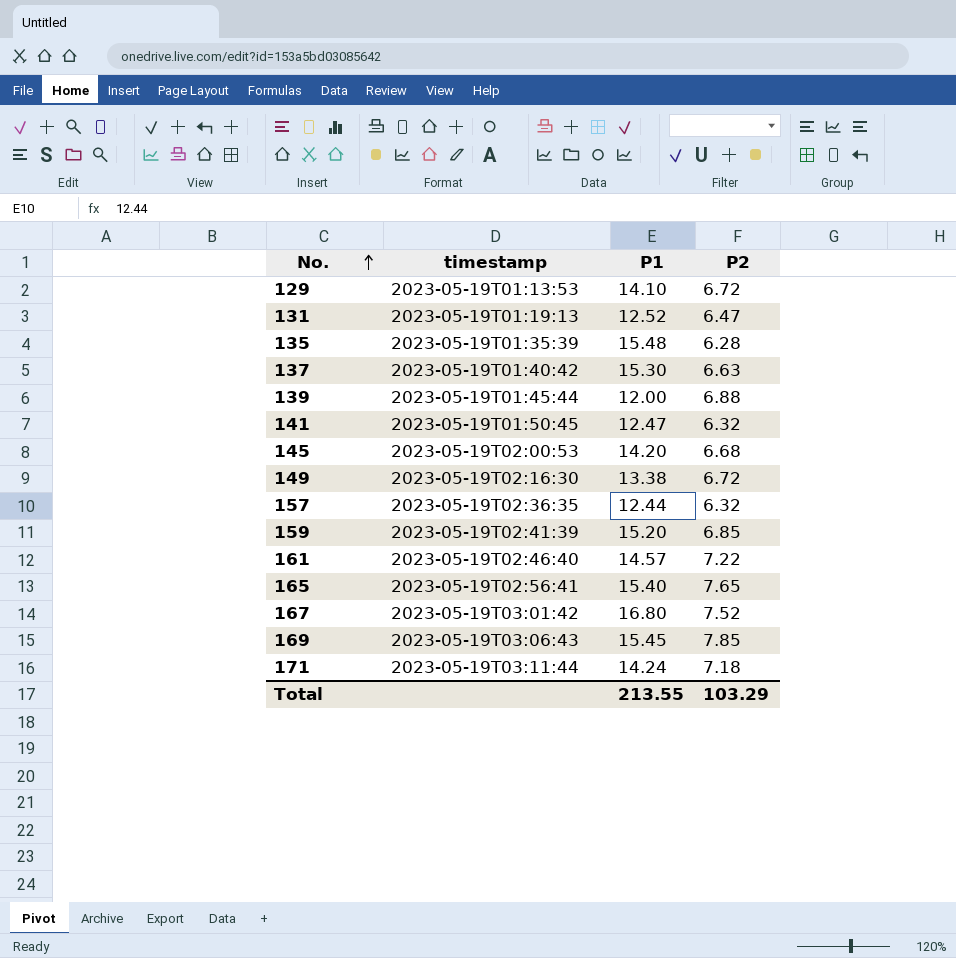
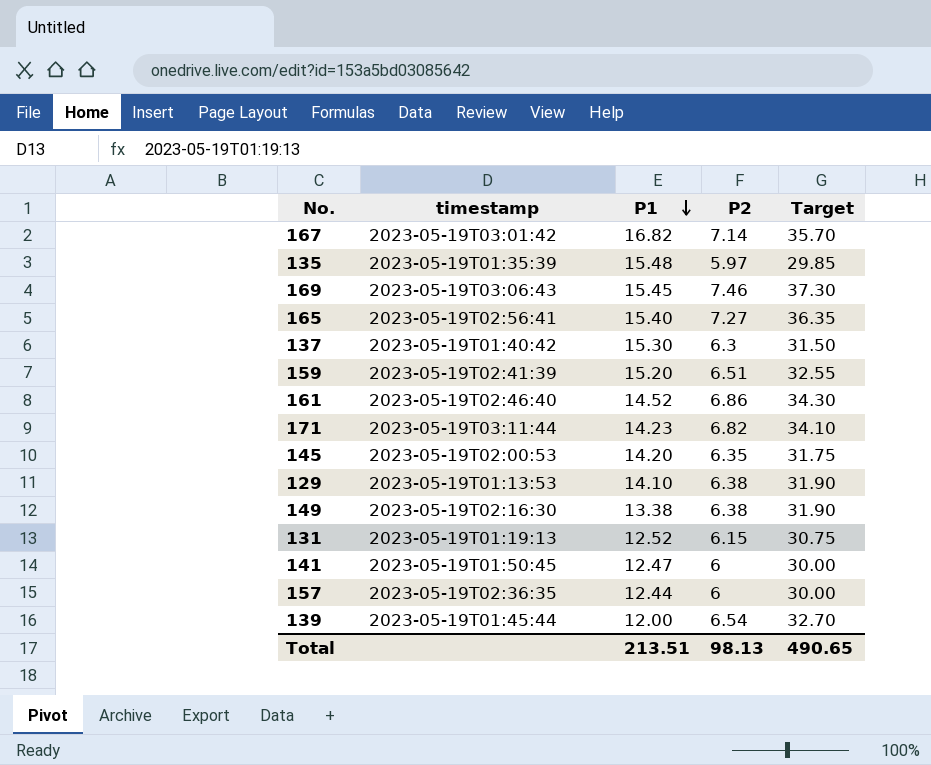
row order: No. ascending -> P1 descending
column Target | formula: none -> [P2] * 5
167 | P1: 16.80 -> 16.82
167 | P2: 7.52 -> 7.14
135 | P2: 6.28 -> 5.97
169 | P2: 7.85 -> 7.46
165 | P2: 7.65 -> 7.27
137 | P2: 6.63 -> 6.3
159 | P2: 6.85 -> 6.51
161 | P1: 14.57 -> 14.52
161 | P2: 7.22 -> 6.86
171 | P1: 14.24 -> 14.23
171 | P2: 7.18 -> 6.82
145 | P2: 6.68 -> 6.35
129 | P2: 6.72 -> 6.38
149 | P2: 6.72 -> 6.38
131 | P2: 6.47 -> 6.15
141 | P2: 6.32 -> 6
157 | P2: 6.32 -> 6
139 | P2: 6.88 -> 6.54
Total | P1: 213.55 -> 213.51
Total | P2: 103.29 -> 98.13

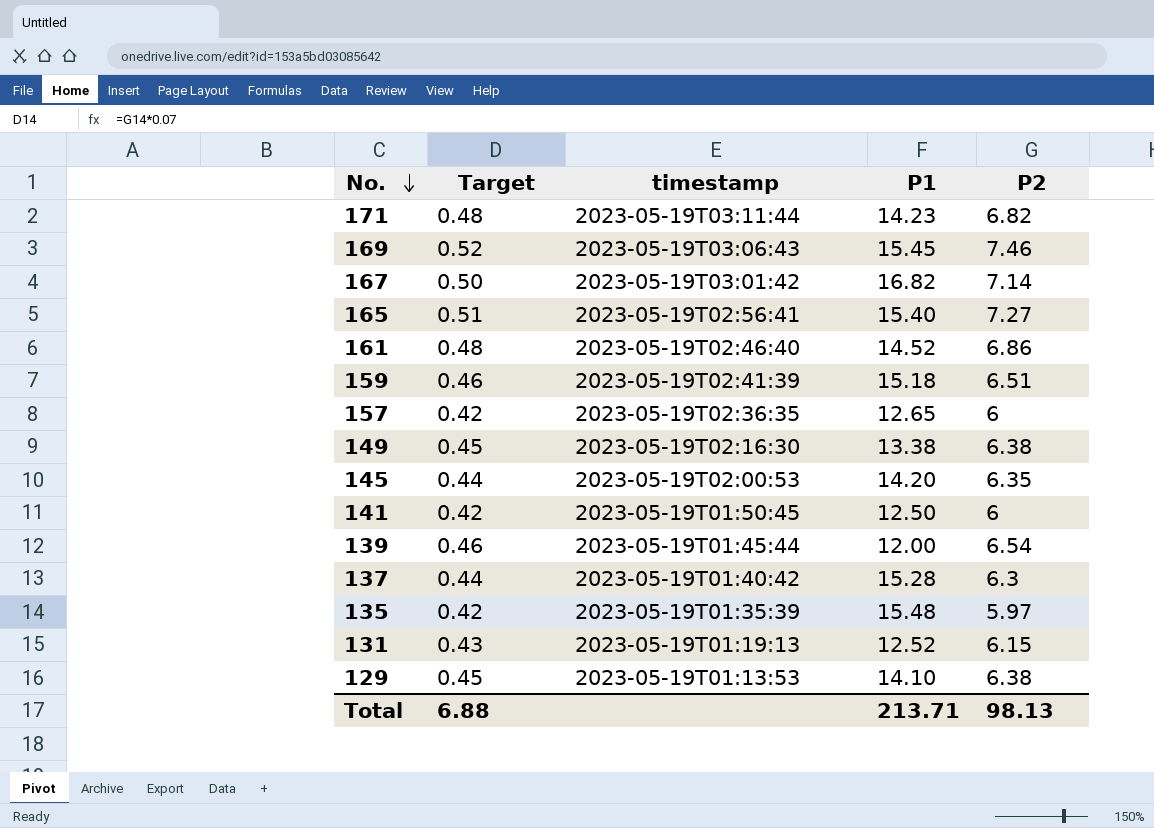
row order: P1 descending -> No. descending
column Target | formula: [P2] * 5 -> [P2] * 0.07
column Target | position: 5 -> 2
159 | P1: 15.20 -> 15.18
157 | P1: 12.44 -> 12.65
141 | P1: 12.47 -> 12.50
137 | P1: 15.30 -> 15.28
Total | Target: 490.65 -> 6.88
Total | P1: 213.51 -> 213.71

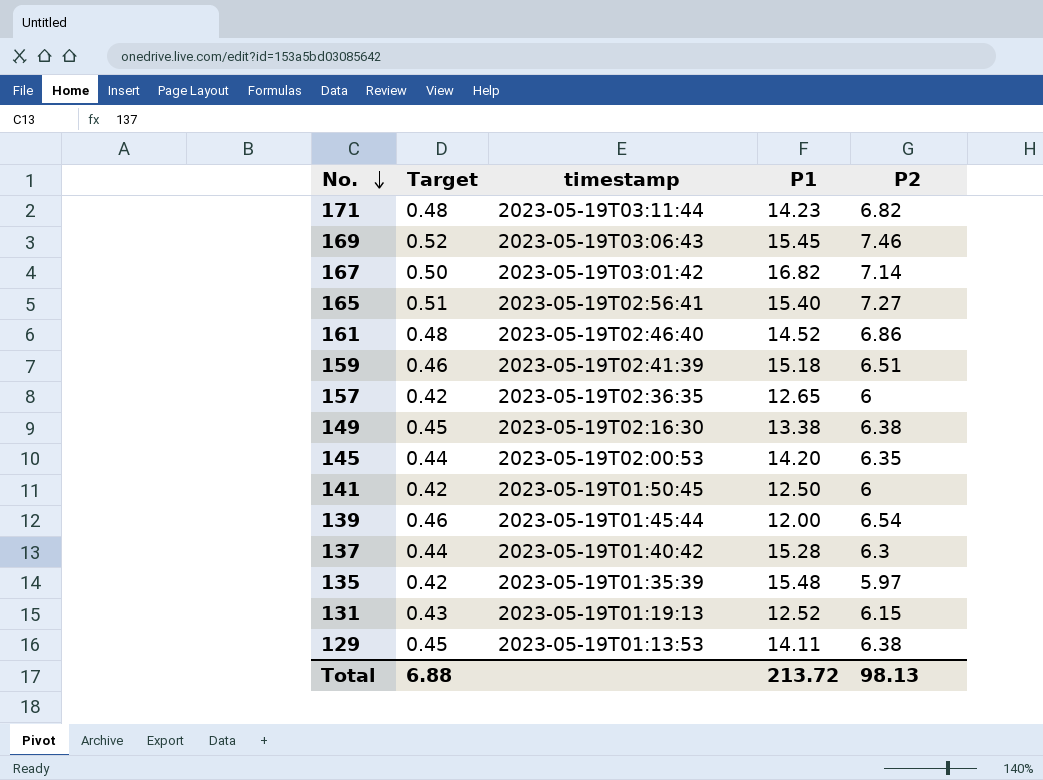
129 | P1: 14.10 -> 14.11
Total | P1: 213.71 -> 213.72

